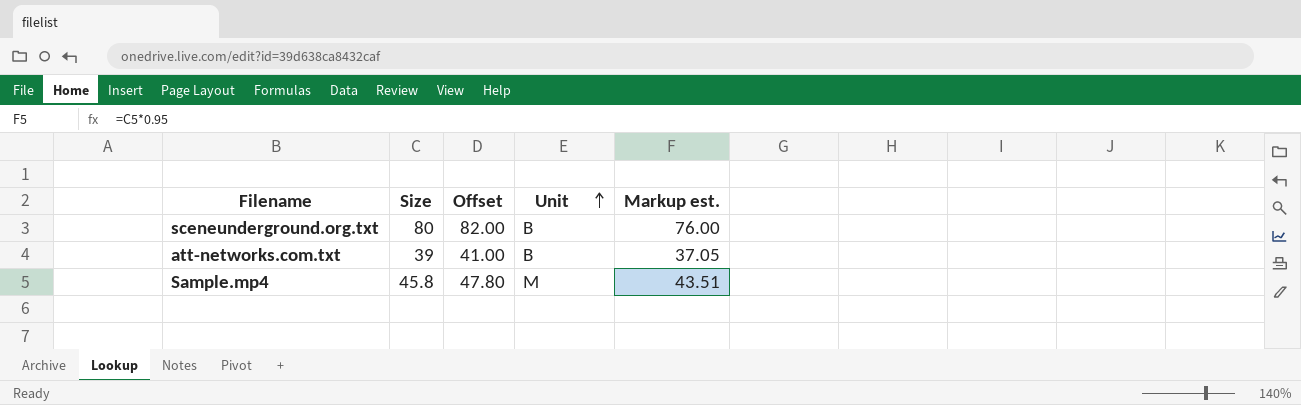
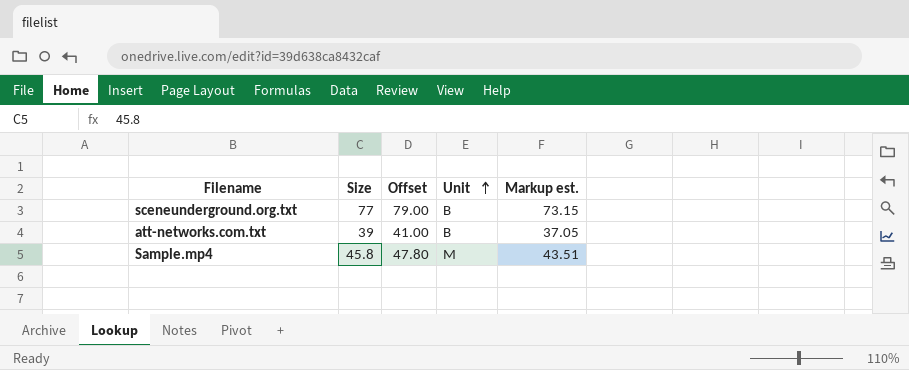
sceneunderground.org.txt | Size: 80 -> 77
sceneunderground.org.txt | Offset: 82.00 -> 79.00
sceneunderground.org.txt | Markup est.: 76.00 -> 73.15

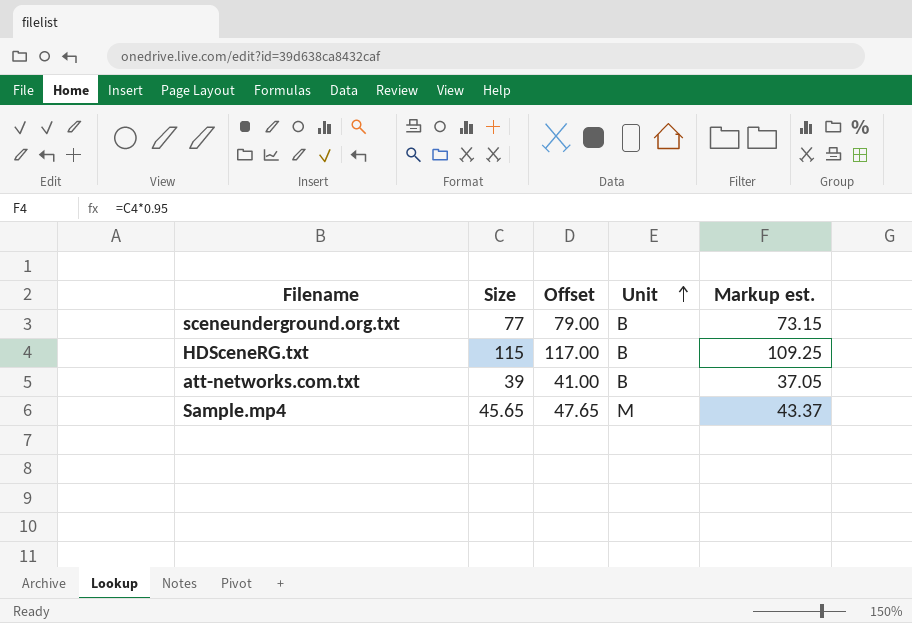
row HDSceneRG.txt: none -> 115 | 117.00 | B | 109.25
Sample.mp4 | Size: 45.8 -> 45.65
Sample.mp4 | Offset: 47.80 -> 47.65
Sample.mp4 | Markup est.: 43.51 -> 43.37

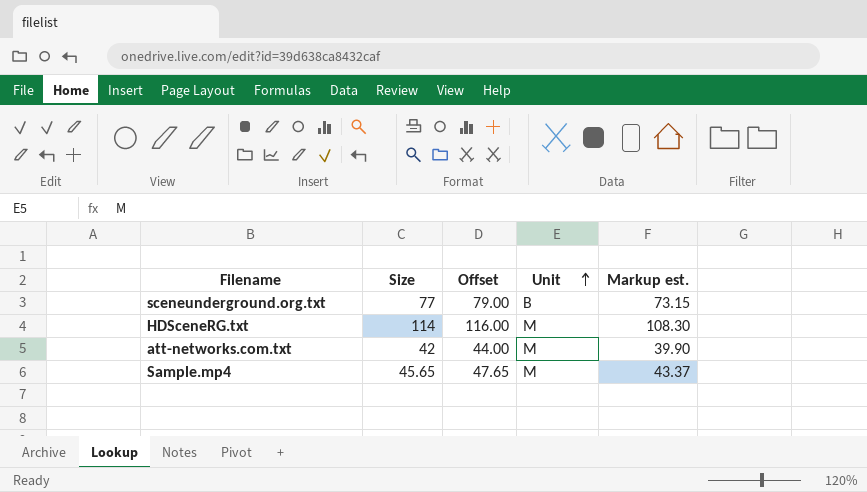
HDSceneRG.txt | Size: 115 -> 114
HDSceneRG.txt | Offset: 117.00 -> 116.00
HDSceneRG.txt | Unit: B -> M
HDSceneRG.txt | Markup est.: 109.25 -> 108.30
att-networks.com.txt | Size: 39 -> 42
att-networks.com.txt | Offset: 41.00 -> 44.00
att-networks.com.txt | Unit: B -> M
att-networks.com.txt | Markup est.: 37.05 -> 39.90

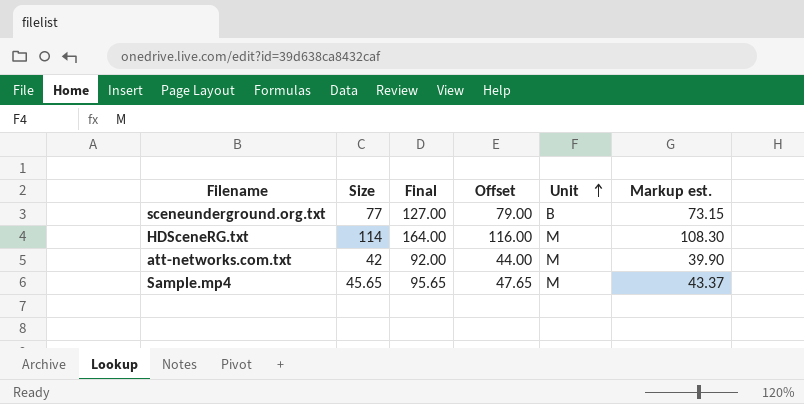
column Final | formula: none -> [Size] + 50

